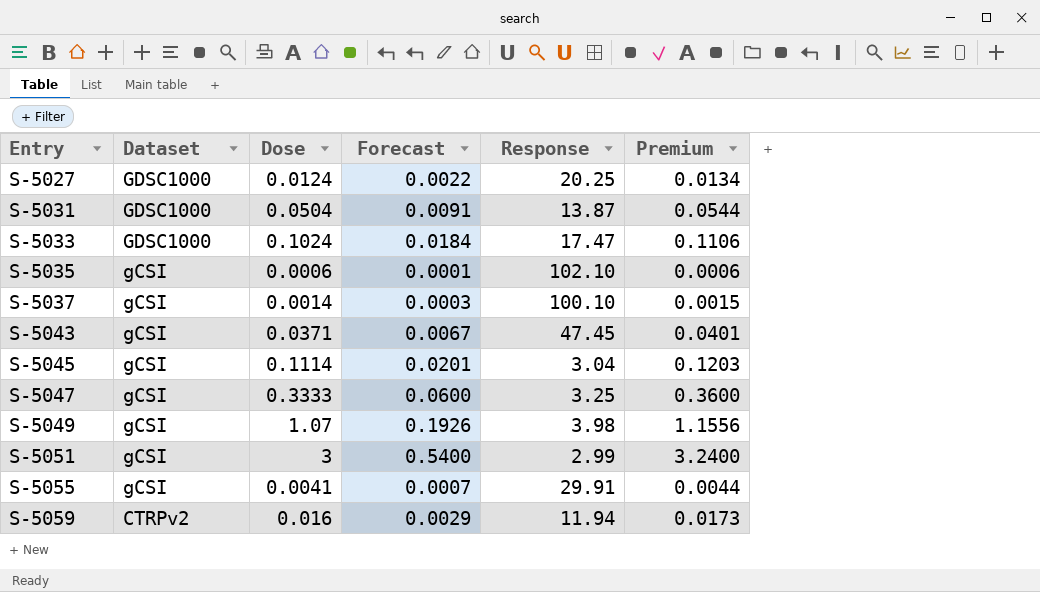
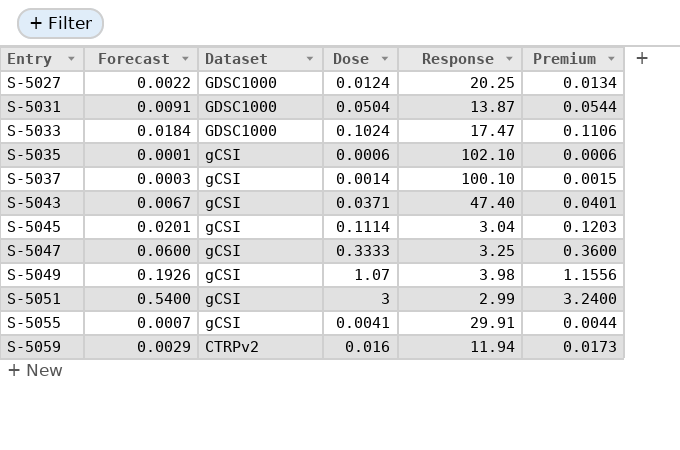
column Forecast | position: 4 -> 2
S-5043 | Response: 47.45 -> 47.40

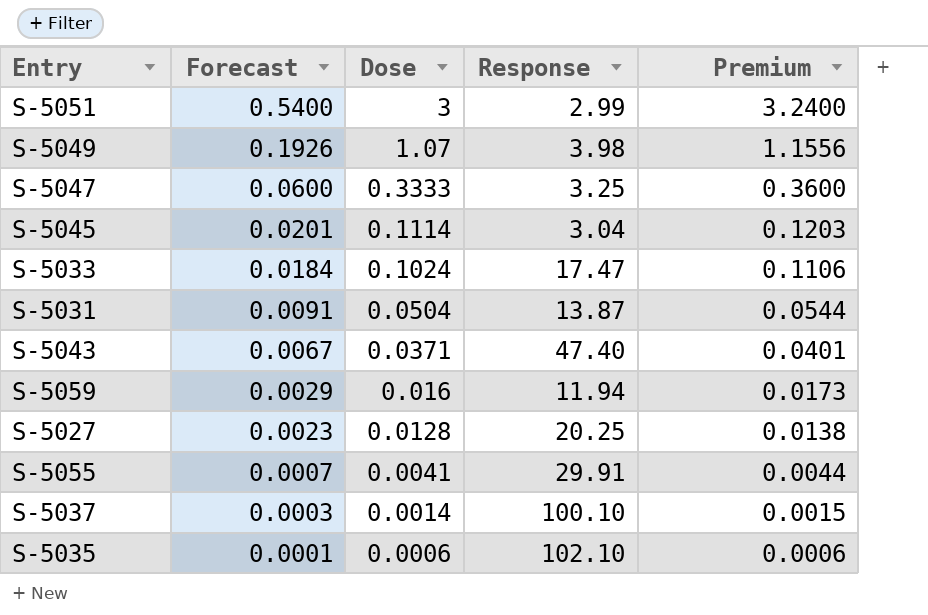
row order: Entry ascending -> Forecast descending
column Dataset | position: 3 -> none
S-5027 | Forecast: 0.0022 -> 0.0023
S-5027 | Dose: 0.0124 -> 0.0128
S-5027 | Premium: 0.0134 -> 0.0138

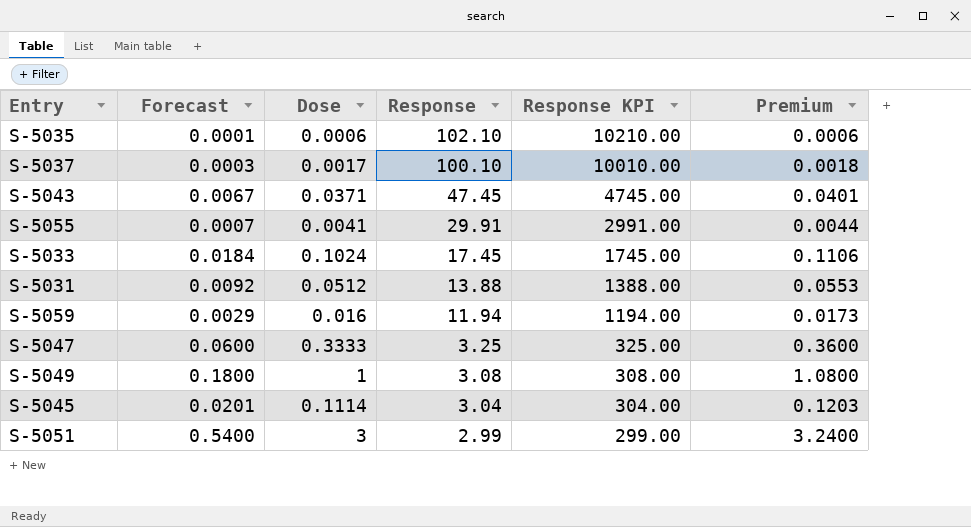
row order: Forecast descending -> Response descending
column Response KPI | formula: none -> [Response] * 100
row S-5027: 0.0023 | 0.0128 | 20.25 | 0.0138 -> none
S-5037 | Dose: 0.0014 -> 0.0017
S-5037 | Premium: 0.0015 -> 0.0018
S-5043 | Response: 47.40 -> 47.45
S-5033 | Response: 17.47 -> 17.45
S-5031 | Forecast: 0.0091 -> 0.0092
S-5031 | Dose: 0.0504 -> 0.0512
S-5031 | Response: 13.87 -> 13.88
S-5031 | Premium: 0.0544 -> 0.0553
S-5049 | Forecast: 0.1926 -> 0.1800
S-5049 | Dose: 1.07 -> 1
S-5049 | Response: 3.98 -> 3.08
S-5049 | Premium: 1.1556 -> 1.0800

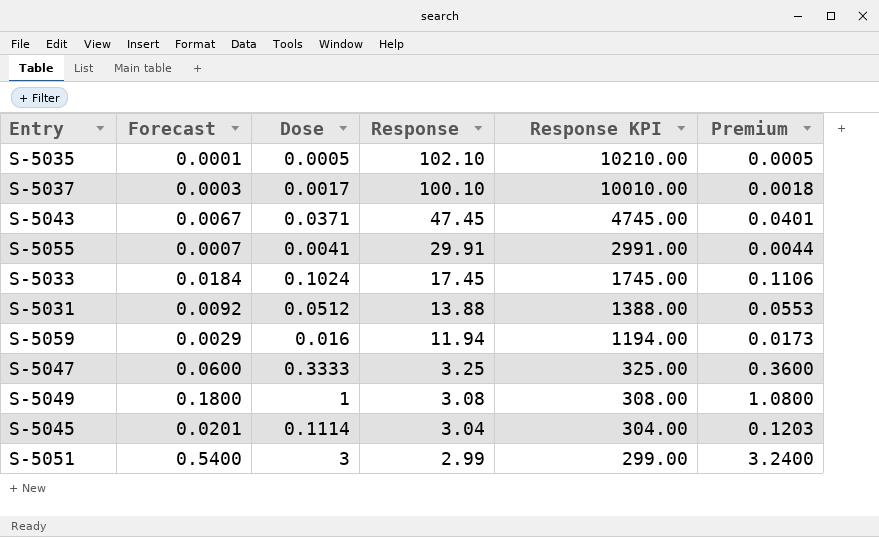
S-5035 | Dose: 0.0006 -> 0.0005
S-5035 | Premium: 0.0006 -> 0.0005

